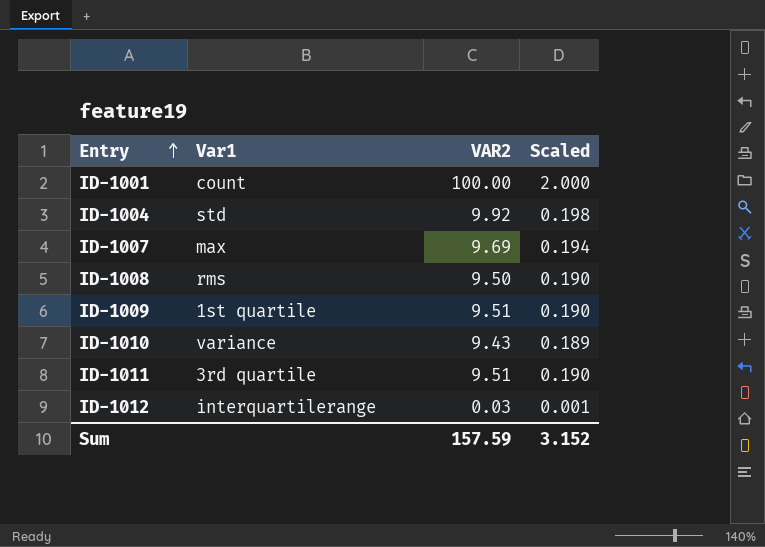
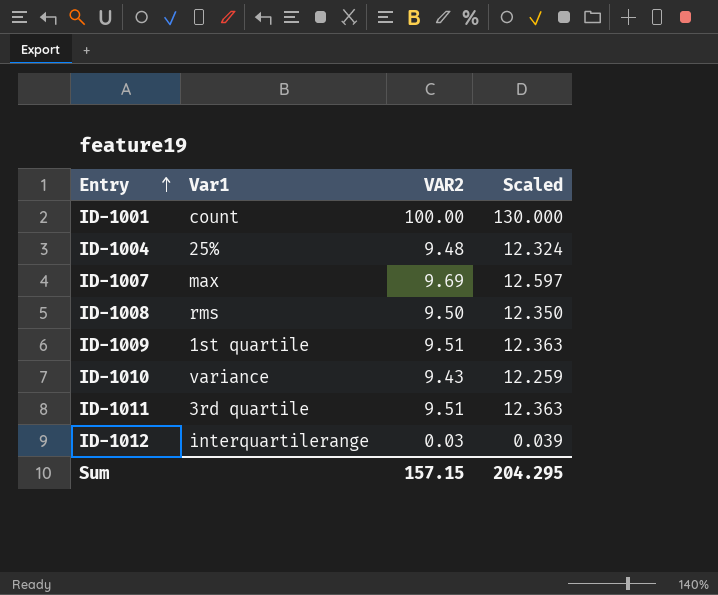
column Scaled | formula: [VAR2] * 0.02 -> [VAR2] * 1.3
ID-1004 | Var1: std -> 25%
ID-1004 | VAR2: 9.92 -> 9.48
Sum | VAR2: 157.59 -> 157.15
Sum | Scaled: 3.152 -> 204.295

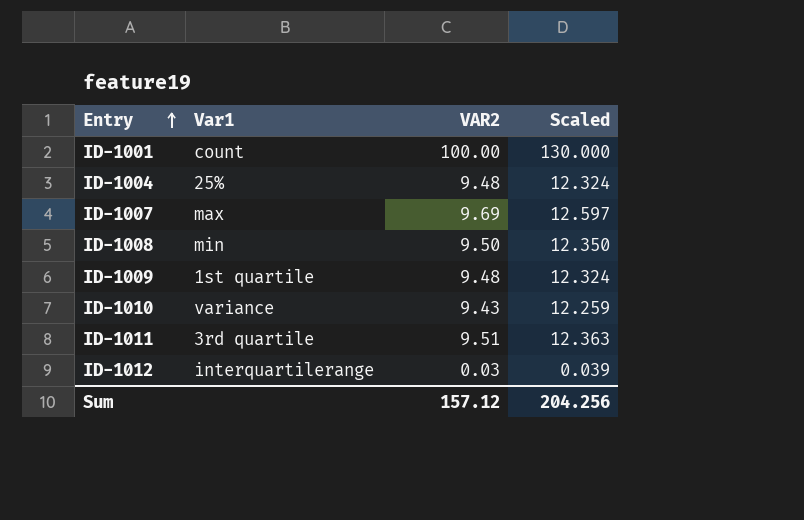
ID-1008 | Var1: rms -> min
ID-1009 | VAR2: 9.51 -> 9.48
ID-1009 | Scaled: 12.363 -> 12.324
Sum | VAR2: 157.15 -> 157.12
Sum | Scaled: 204.295 -> 204.256

